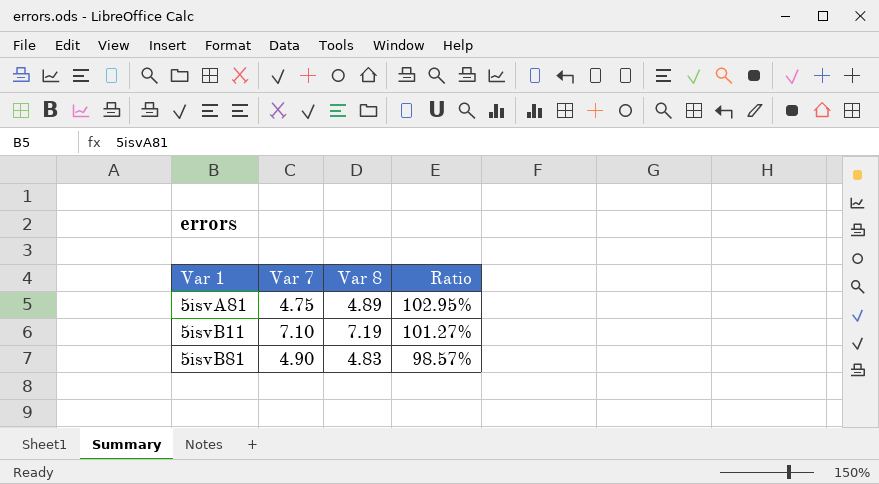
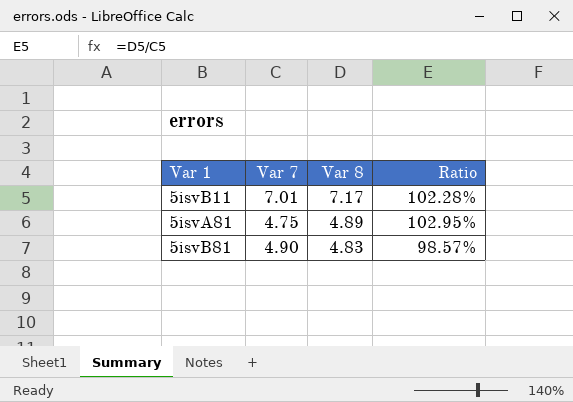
row order: Var 1 ascending -> Var 8 descending
5isvB11 | Var 7: 7.10 -> 7.01
5isvB11 | Var 8: 7.19 -> 7.17
5isvB11 | Ratio: 101.27% -> 102.28%

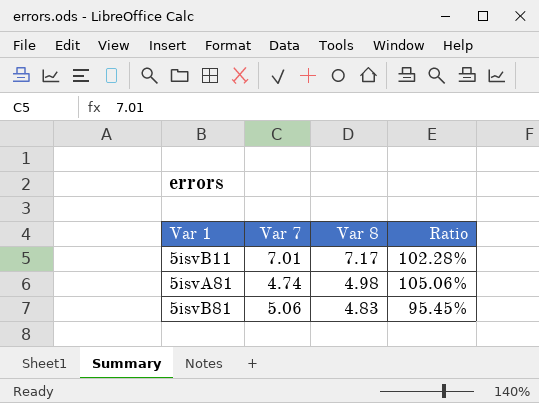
5isvA81 | Var 7: 4.75 -> 4.74
5isvA81 | Var 8: 4.89 -> 4.98
5isvA81 | Ratio: 102.95% -> 105.06%
5isvB81 | Var 7: 4.90 -> 5.06
5isvB81 | Ratio: 98.57% -> 95.45%

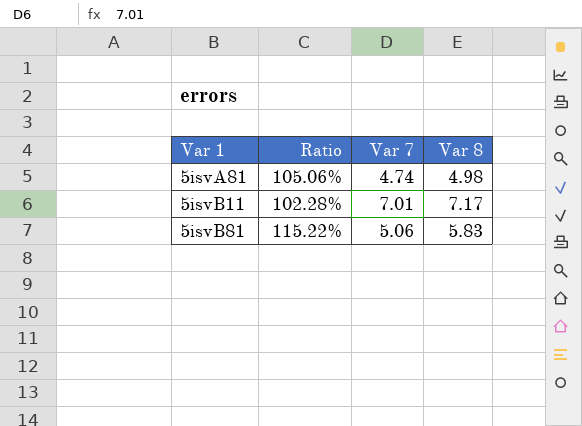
row order: Var 8 descending -> Var 1 ascending
column Ratio | position: 4 -> 2
5isvB81 | Ratio: 95.45% -> 115.22%
5isvB81 | Var 8: 4.83 -> 5.83

